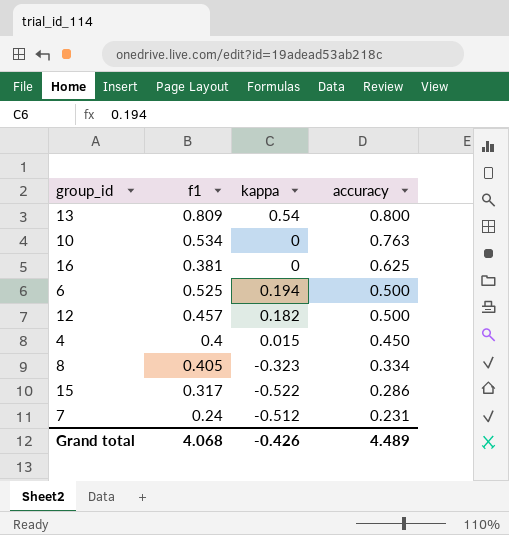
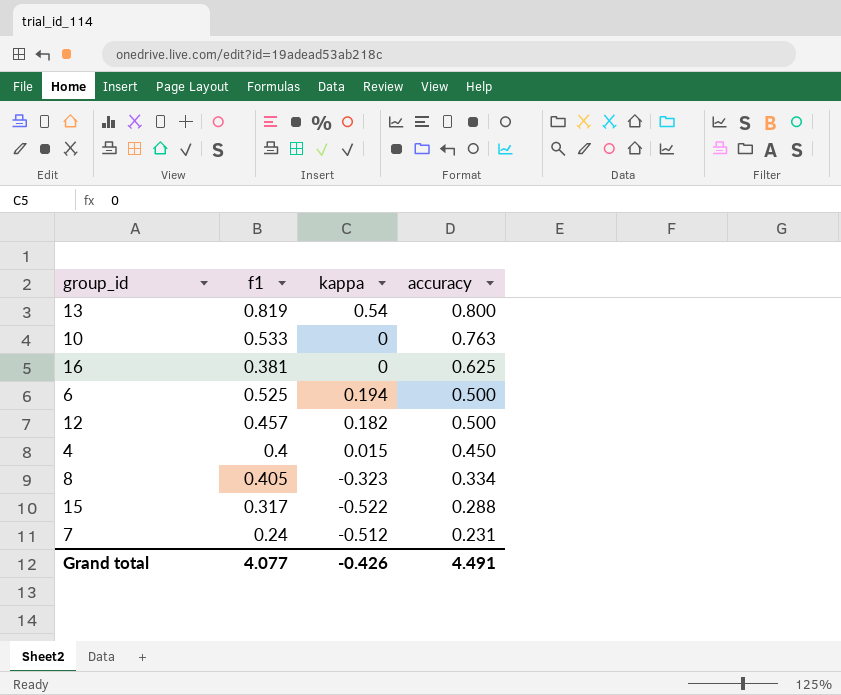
13 | f1: 0.809 -> 0.819
10 | f1: 0.534 -> 0.533
15 | accuracy: 0.286 -> 0.288
Grand total | f1: 4.068 -> 4.077
Grand total | accuracy: 4.489 -> 4.491

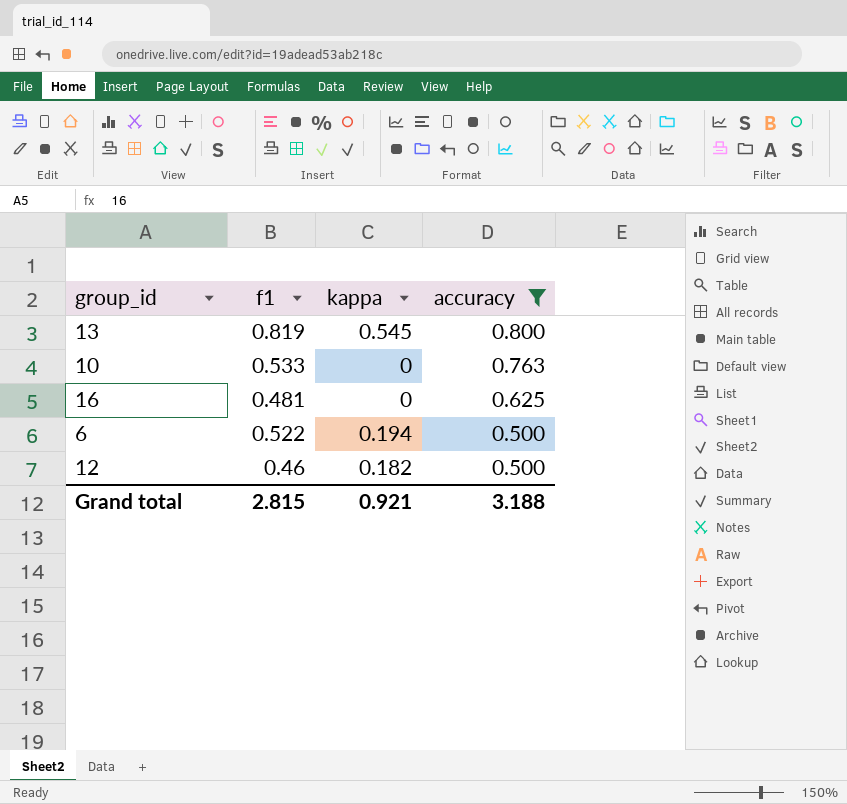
filter: none -> accuracy >= 0.500
13 | kappa: 0.54 -> 0.545
16 | f1: 0.381 -> 0.481
6 | f1: 0.525 -> 0.522
12 | f1: 0.457 -> 0.46
Grand total | f1: 4.077 -> 2.815
Grand total | kappa: -0.426 -> 0.921
Grand total | accuracy: 4.491 -> 3.188

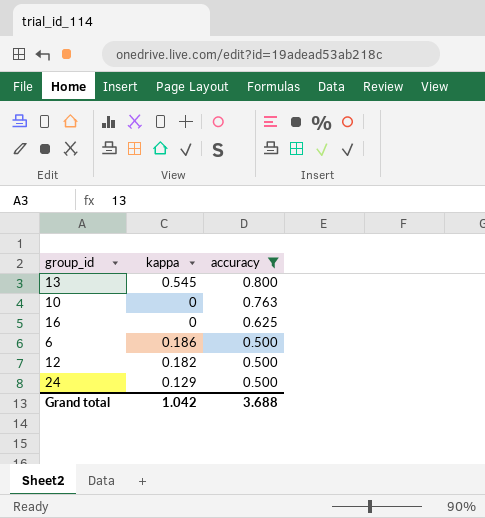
column f1 | position: 2 -> none
6 | kappa: 0.194 -> 0.186
row 24: none -> 0.129 | 0.500
Grand total | kappa: 0.921 -> 1.042
Grand total | accuracy: 3.188 -> 3.688

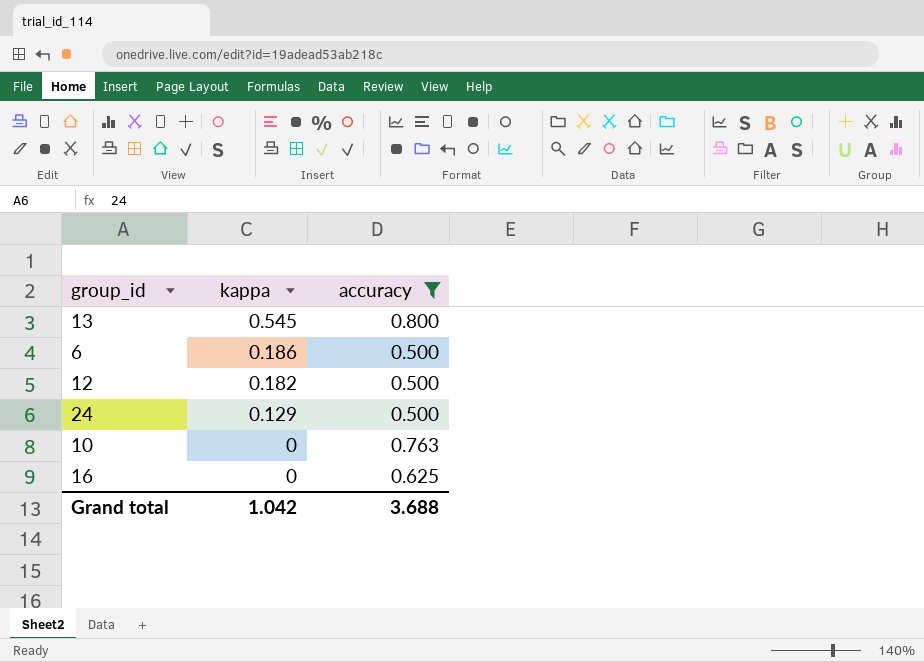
row order: accuracy descending -> kappa descending

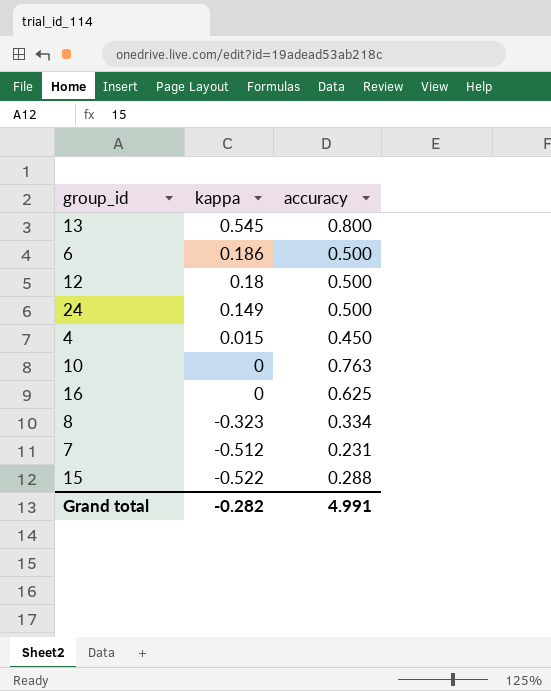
filter: accuracy >= 0.500 -> none
12 | kappa: 0.182 -> 0.18
24 | kappa: 0.129 -> 0.149
Grand total | kappa: 1.042 -> -0.282
Grand total | accuracy: 3.688 -> 4.991

